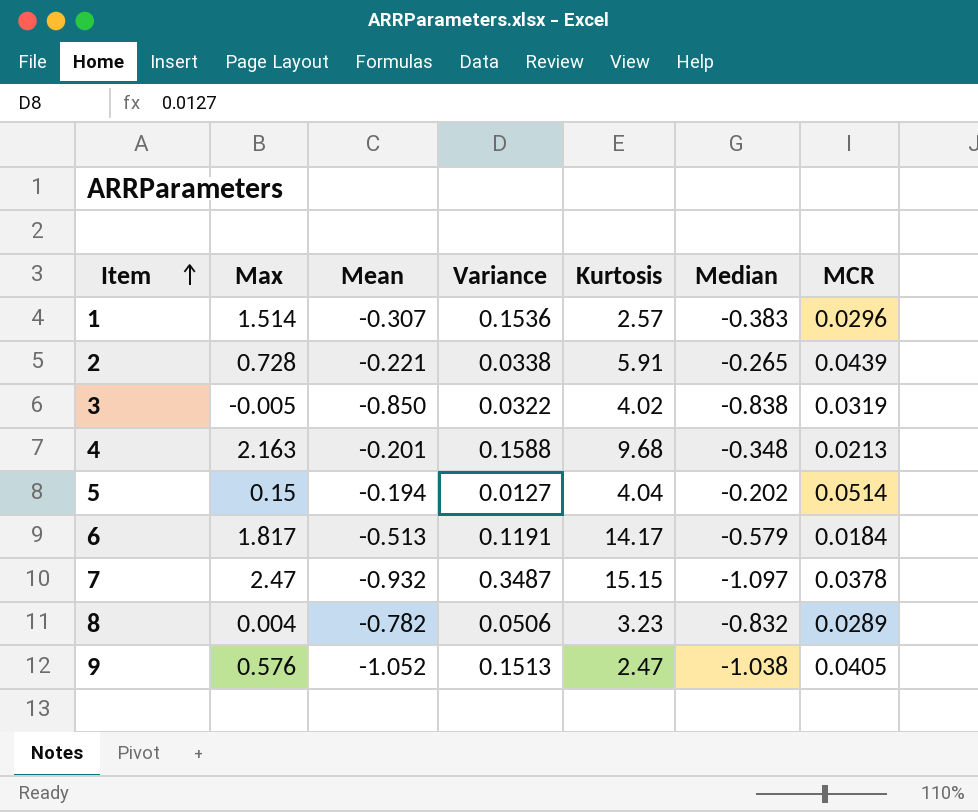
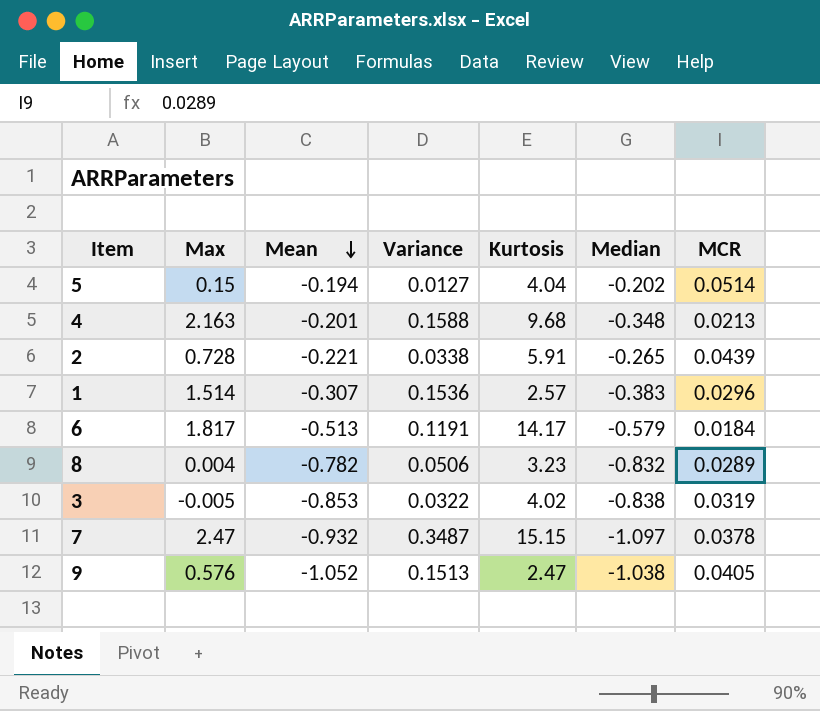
row order: Item ascending -> Mean descending
3 | Mean: -0.850 -> -0.853

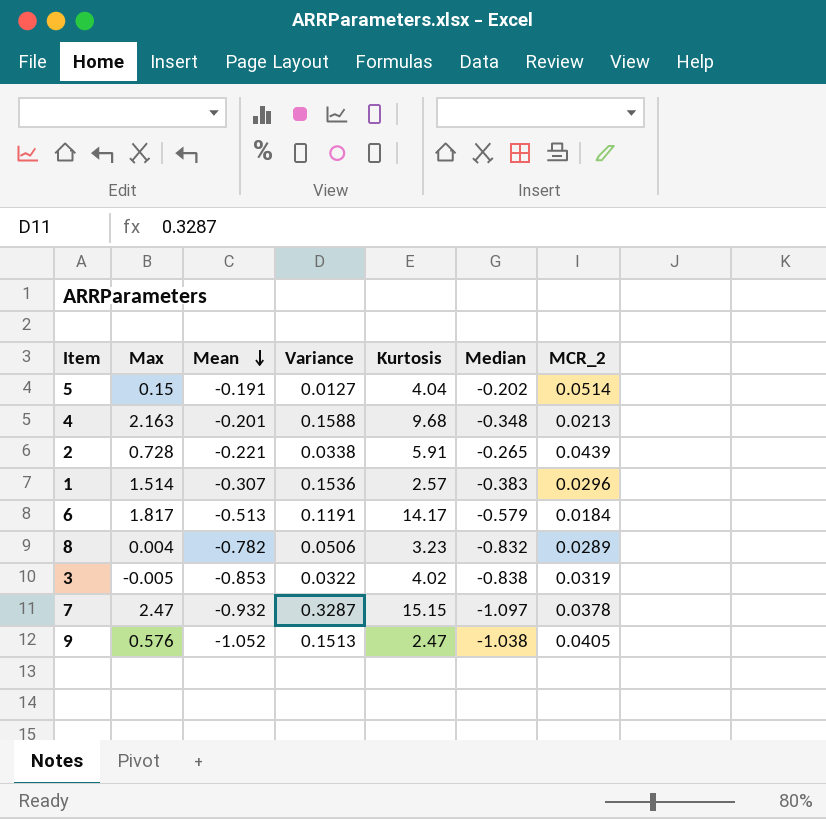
column name: MCR -> MCR_2
5 | Mean: -0.194 -> -0.191
7 | Variance: 0.3487 -> 0.3287

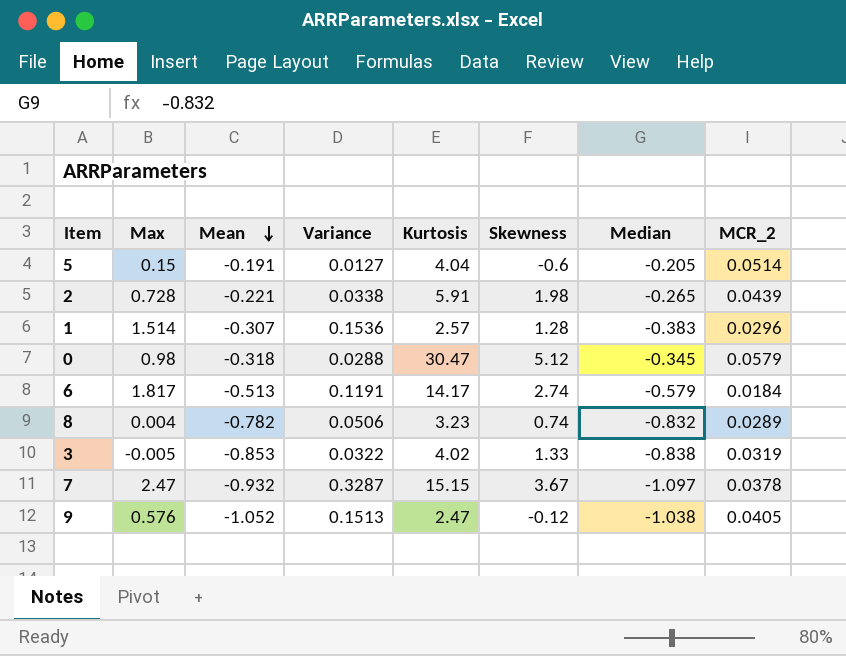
column Skewness | position: none -> 6
row 4: 2.163 | -0.201 | 0.1588 | 9.68 | -0.348 | 0.0213 -> none
5 | Median: -0.202 -> -0.205
row 0: none -> 0.98 | -0.318 | 0.0288 | 30.47 | 5.12 | -0.345 | 0.0579

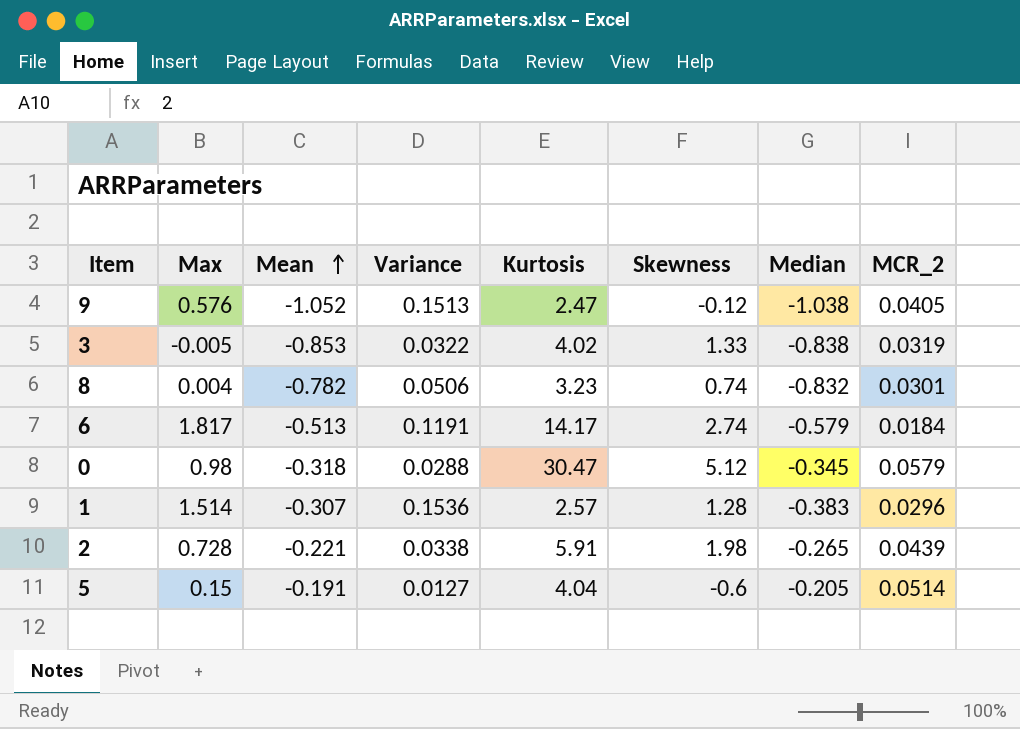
row order: Mean descending -> Mean ascending
row 7: 2.47 | -0.932 | 0.3287 | 15.15 | 3.67 | -1.097 | 0.0378 -> none
8 | MCR_2: 0.0289 -> 0.0301

